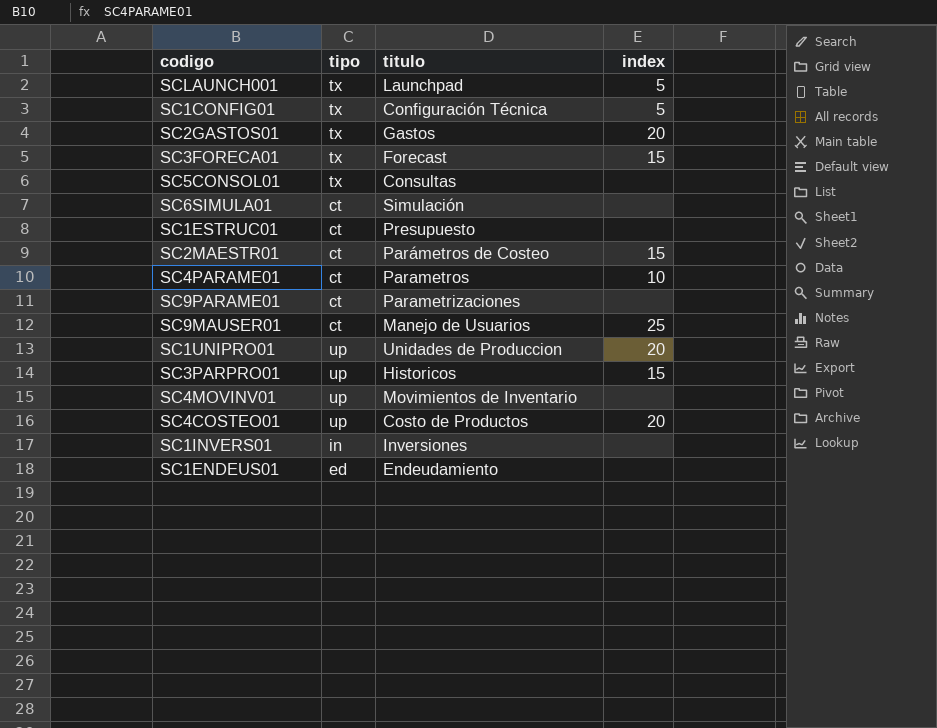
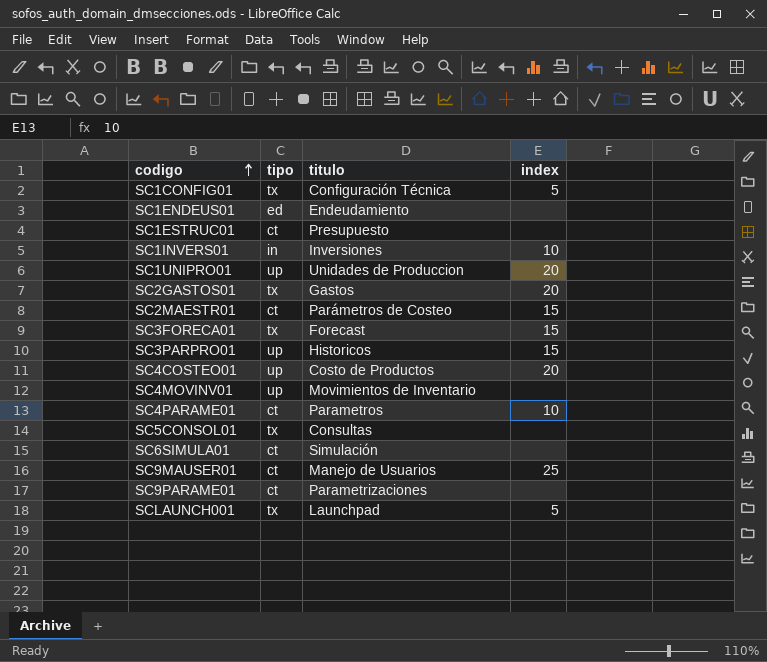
row order: none -> codigo ascending
SC1INVERS01 | index: none -> 10

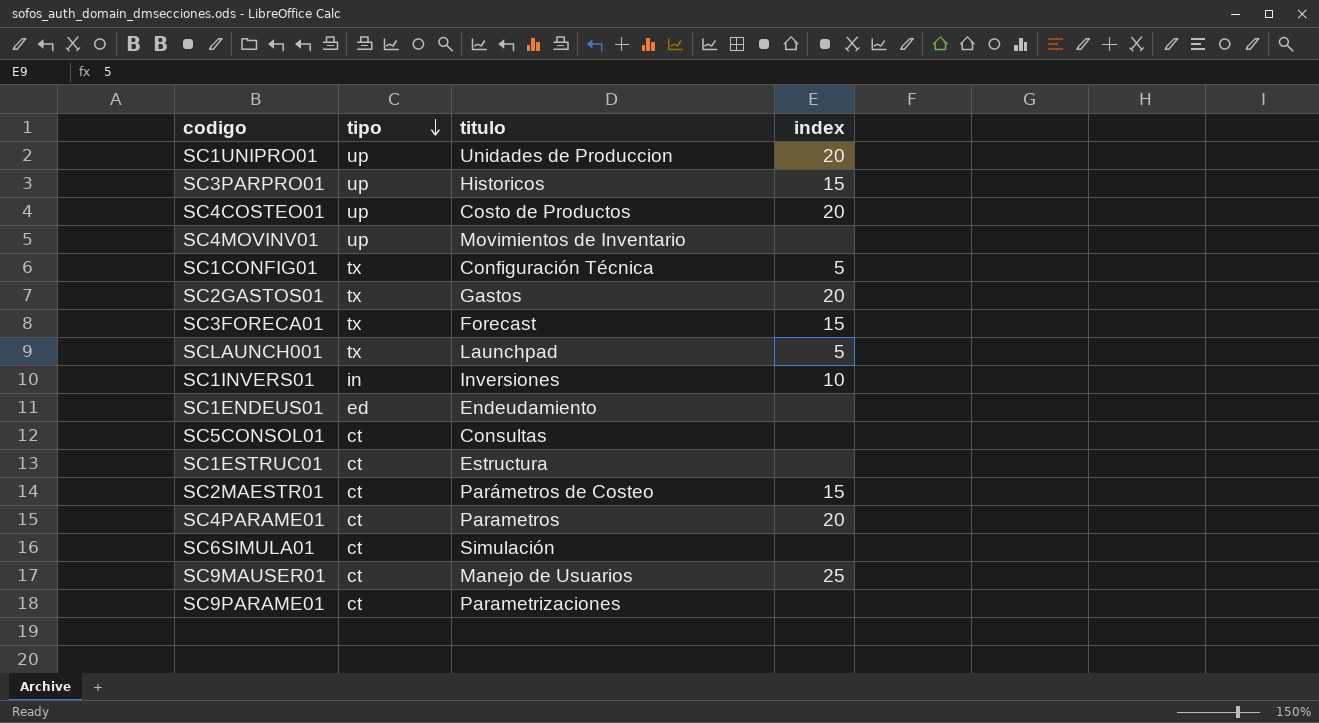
row order: codigo ascending -> tipo descending
SC5CONSOL01 | tipo: tx -> ct
SC1ESTRUC01 | titulo: Presupuesto -> Estructura
SC4PARAME01 | index: 10 -> 20

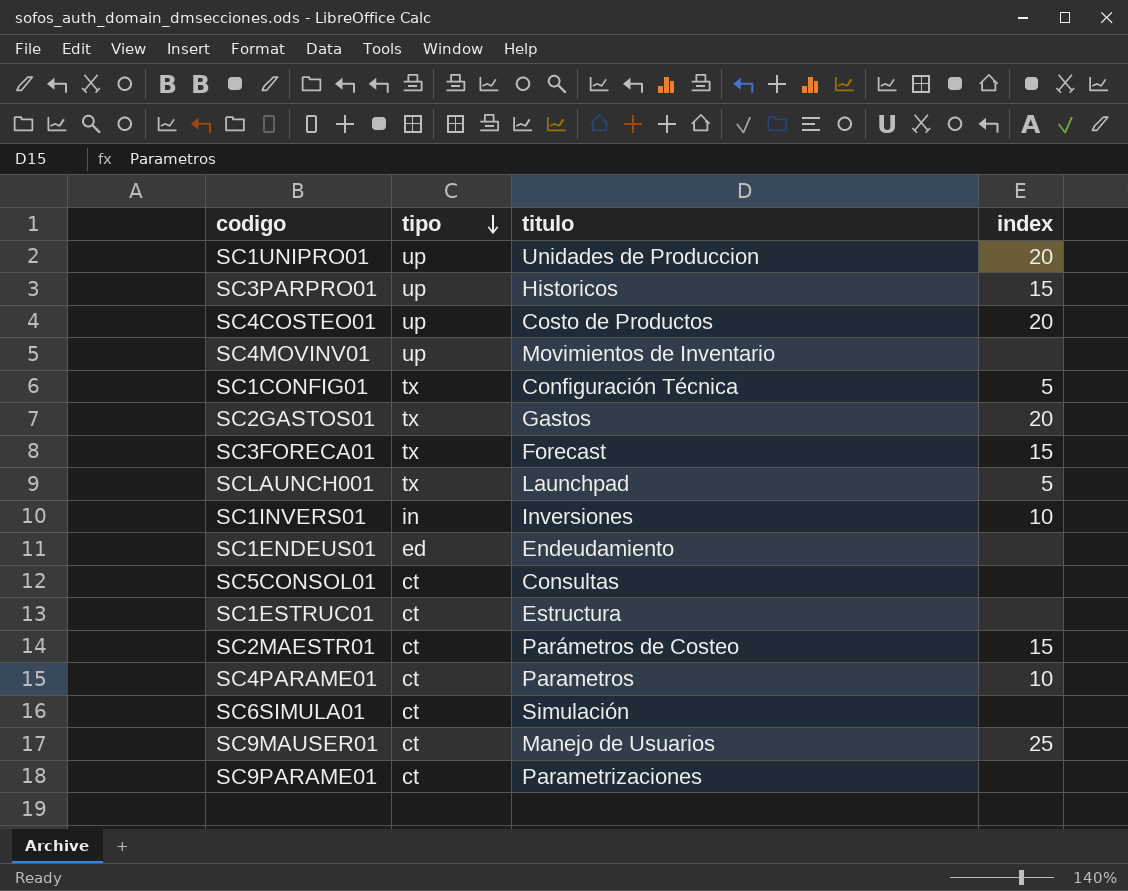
SC4PARAME01 | index: 20 -> 10

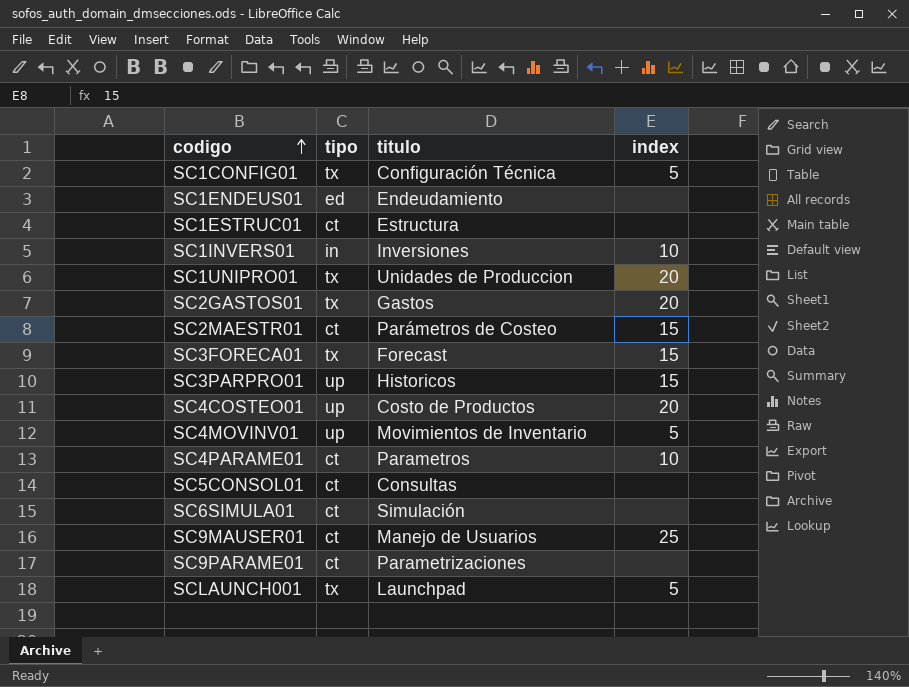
row order: tipo descending -> codigo ascending
SC1UNIPRO01 | tipo: up -> tx
SC4MOVINV01 | index: none -> 5

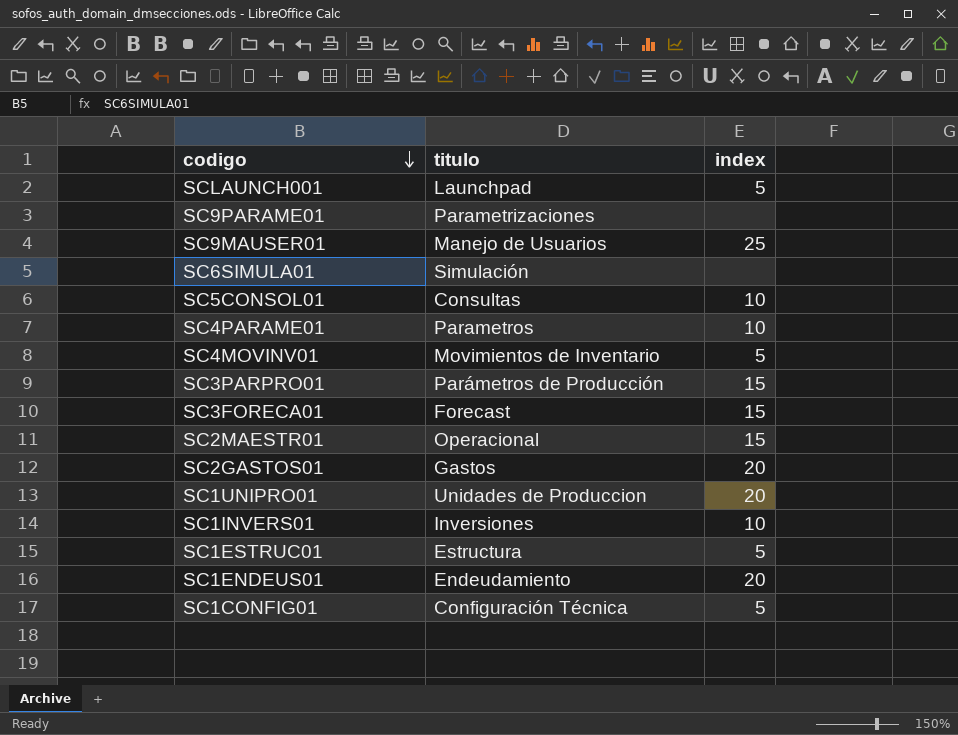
row order: codigo ascending -> codigo descending
column tipo | position: 2 -> none
row SC4COSTEO01: up | Costo de Productos | 20 -> none
SC5CONSOL01 | index: none -> 10
SC3PARPRO01 | titulo: Historicos -> Parámetros de Producción
SC2MAESTR01 | titulo: Parámetros de Costeo -> Operacional
SC1ESTRUC01 | index: none -> 5
SC1ENDEUS01 | index: none -> 20

